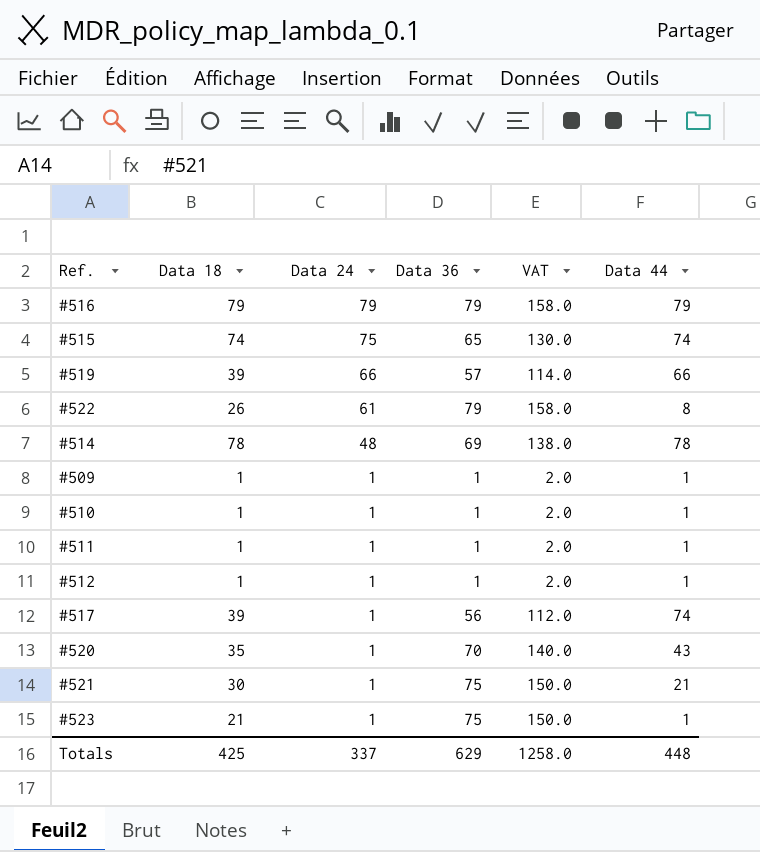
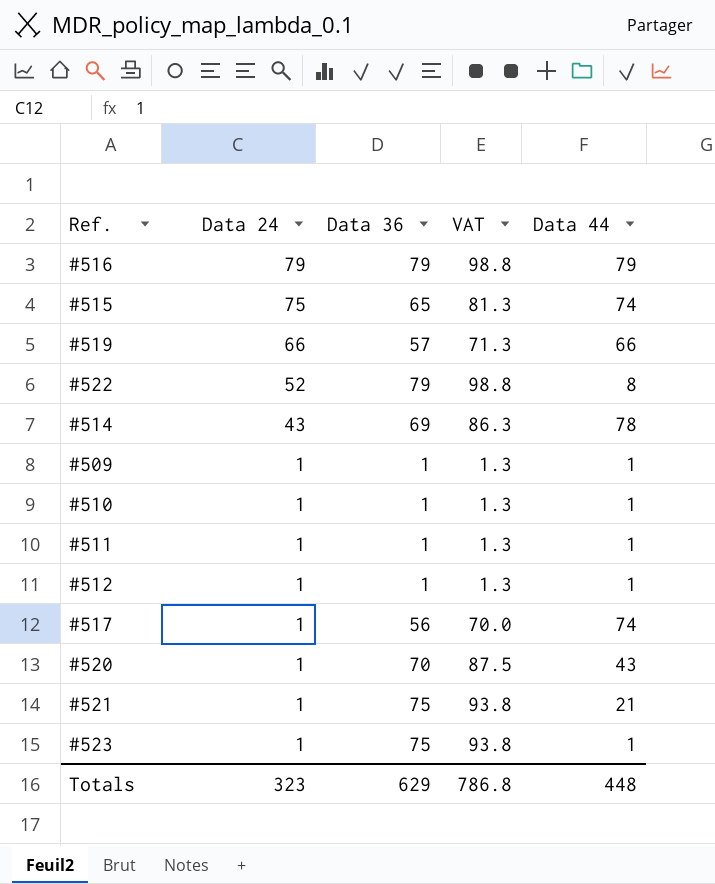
column Data 18 | position: 2 -> none
column VAT | formula: [Data 36] * 2 -> [Data 36] * 1.25
#522 | Data 24: 61 -> 52
#514 | Data 24: 48 -> 43
Totals | Data 24: 337 -> 323
Totals | VAT: 1258.0 -> 786.8

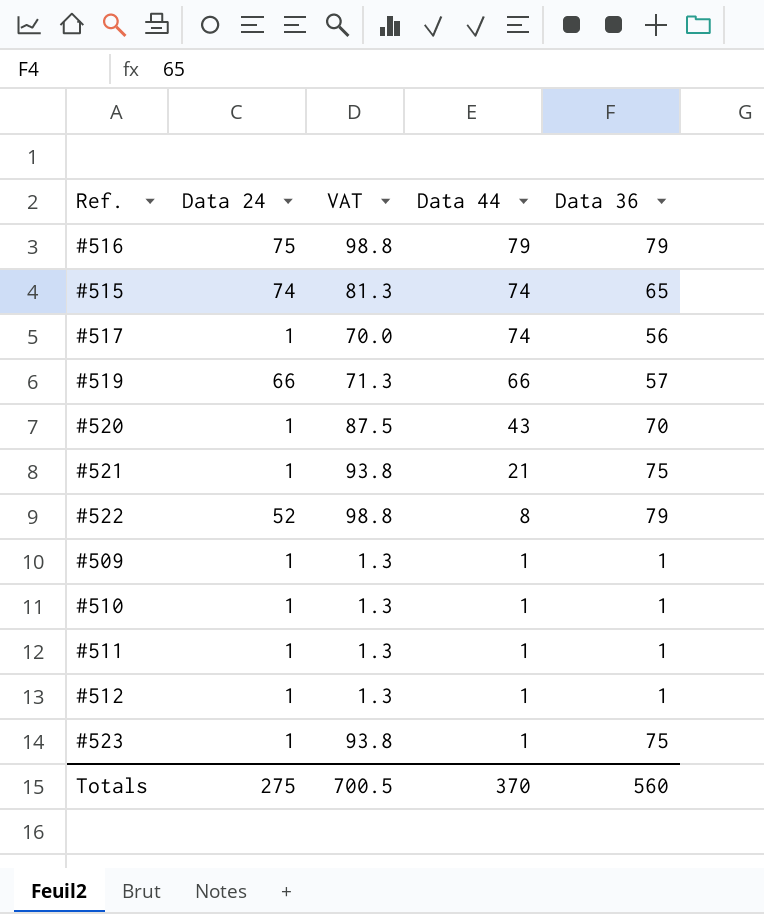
row order: Data 24 descending -> Data 44 descending
column Data 36 | position: 3 -> 5
row #514: 43 | 69 | 86.3 | 78 -> none
#516 | Data 24: 79 -> 75
#515 | Data 24: 75 -> 74
Totals | Data 24: 323 -> 275
Totals | VAT: 786.8 -> 700.5
Totals | Data 44: 448 -> 370
Totals | Data 36: 629 -> 560

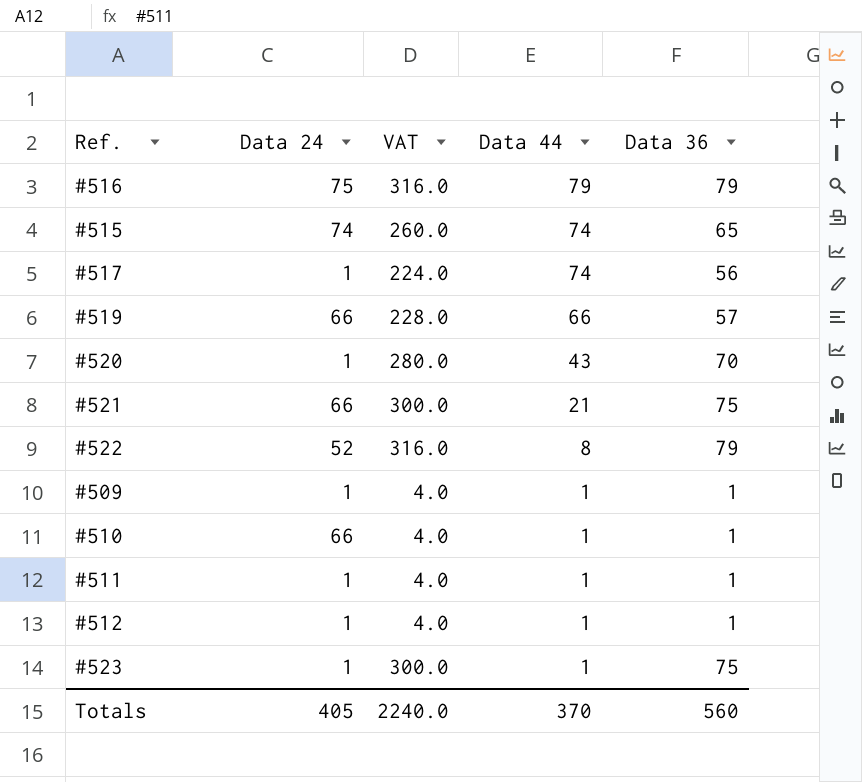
column VAT | formula: [Data 36] * 1.25 -> [Data 36] * 4
#521 | Data 24: 1 -> 66
#510 | Data 24: 1 -> 66
Totals | Data 24: 275 -> 405
Totals | VAT: 700.5 -> 2240.0

